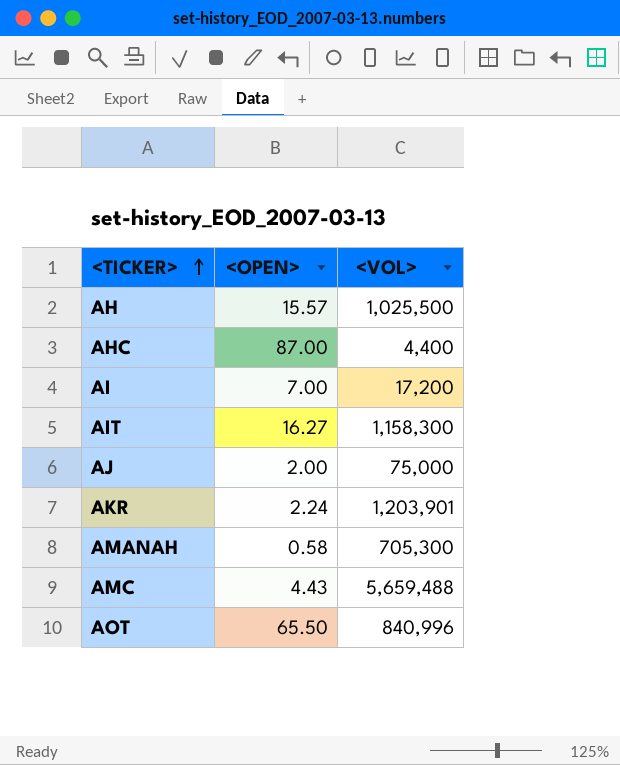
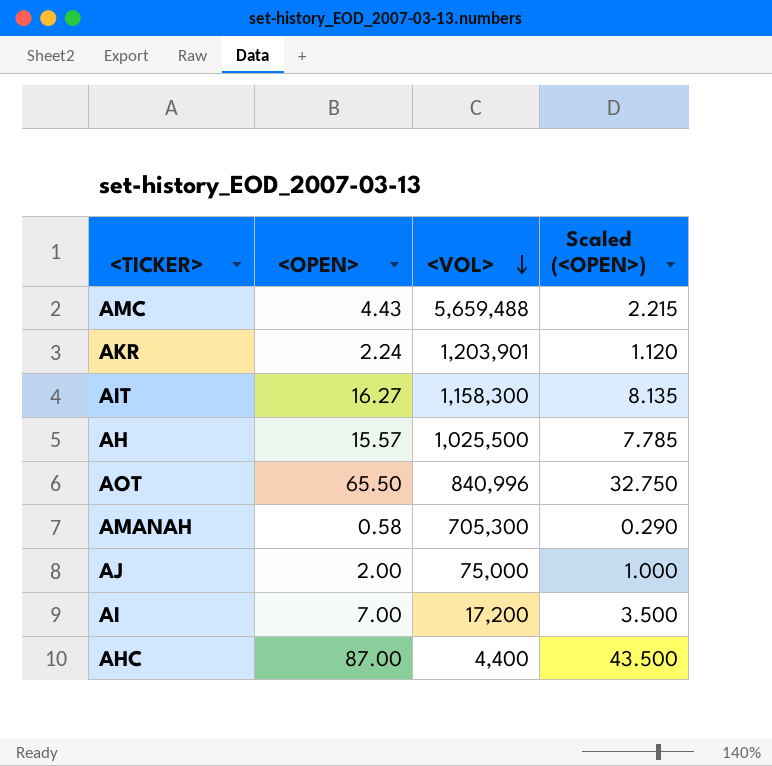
row order: <TICKER> ascending -> <VOL> descending
column Scaled (<OPEN>) | formula: none -> [<OPEN>] * 0.5

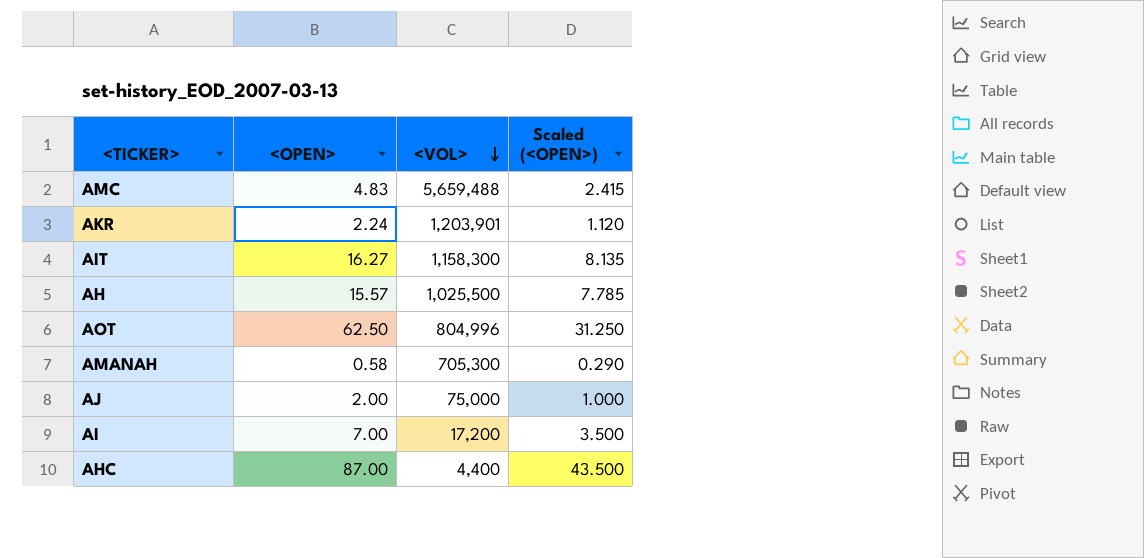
AMC | <OPEN>: 4.43 -> 4.83
AMC | Scaled (<OPEN>): 2.215 -> 2.415
AOT | <OPEN>: 65.50 -> 62.50
AOT | <VOL>: 840,996 -> 804,996
AOT | Scaled (<OPEN>): 32.750 -> 31.250

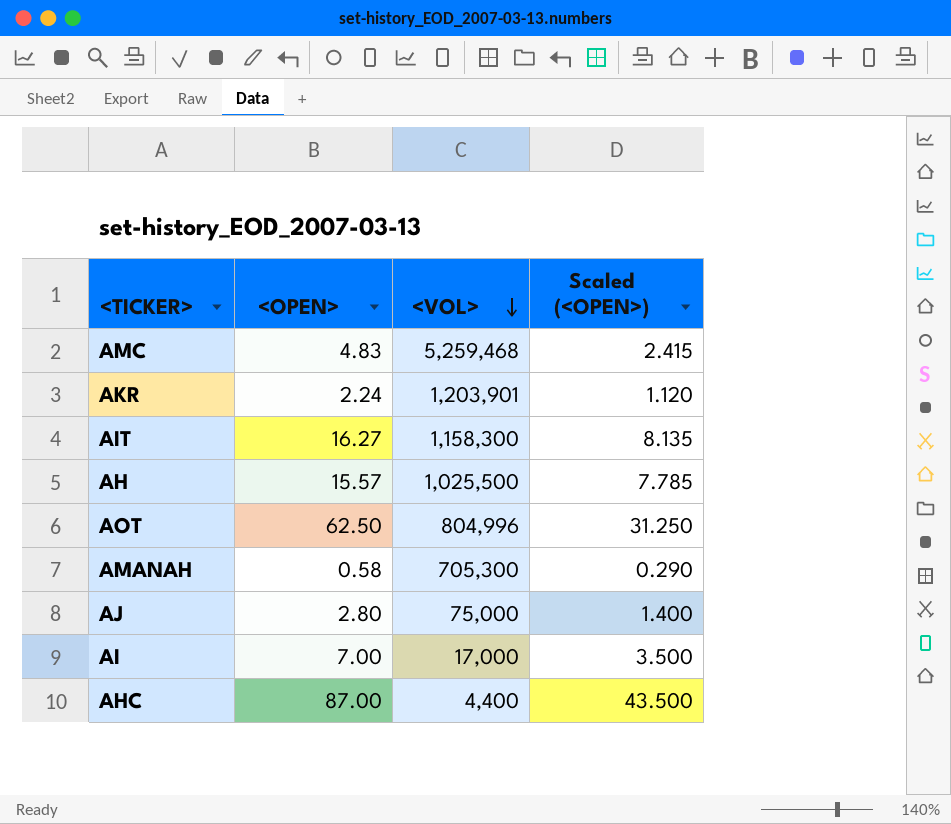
AMC | <VOL>: 5,659,488 -> 5,259,468
AJ | <OPEN>: 2.00 -> 2.80
AJ | Scaled (<OPEN>): 1.000 -> 1.400
AI | <VOL>: 17,200 -> 17,000

